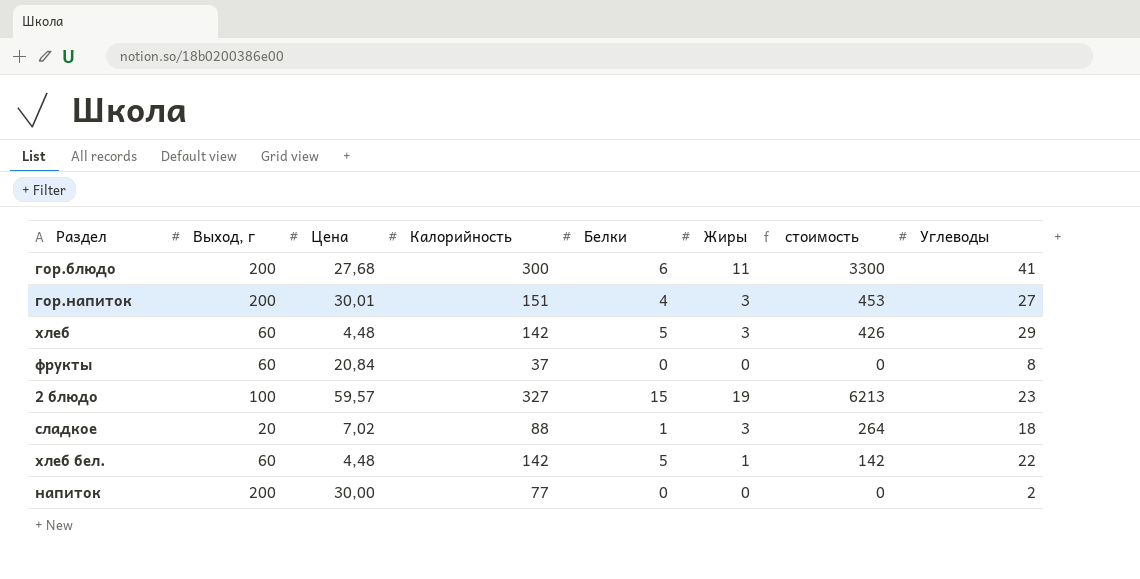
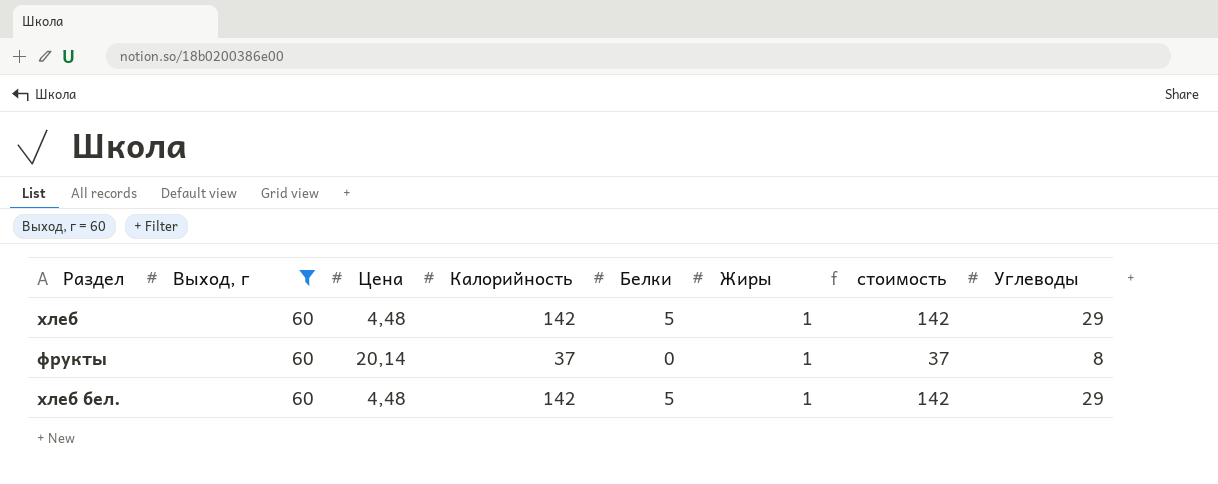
filter: none -> Выход, г = 60
хлеб | Жиры: 3 -> 1
хлеб | стоимость: 426 -> 142
фрукты | Цена: 20,84 -> 20,14
фрукты | Жиры: 0 -> 1
фрукты | стоимость: 0 -> 37
хлеб бел. | Углеводы: 22 -> 29

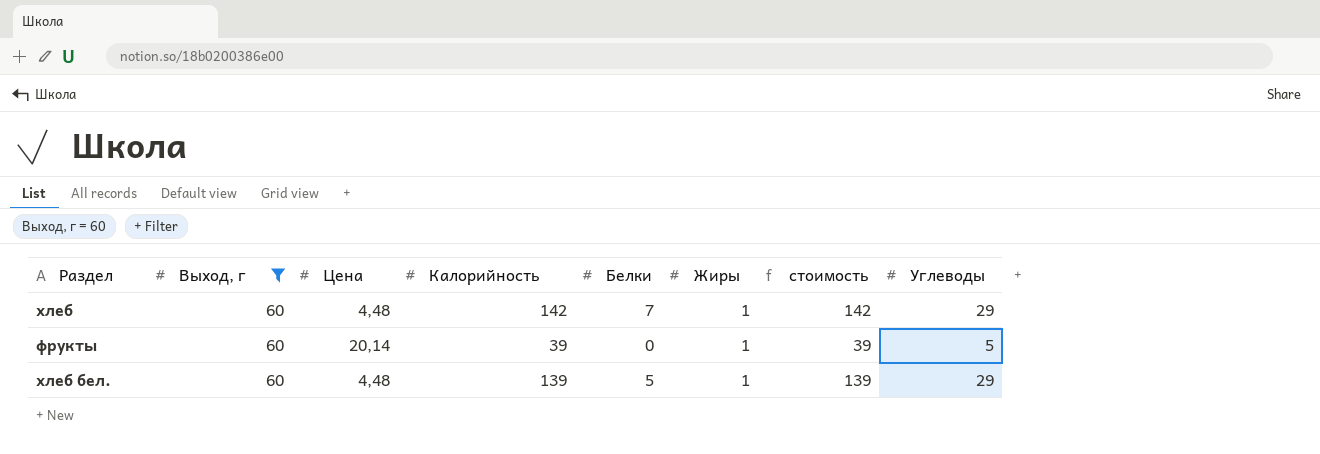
хлеб | Белки: 5 -> 7
фрукты | Калорийность: 37 -> 39
фрукты | стоимость: 37 -> 39
фрукты | Углеводы: 8 -> 5
хлеб бел. | Калорийность: 142 -> 139
хлеб бел. | стоимость: 142 -> 139

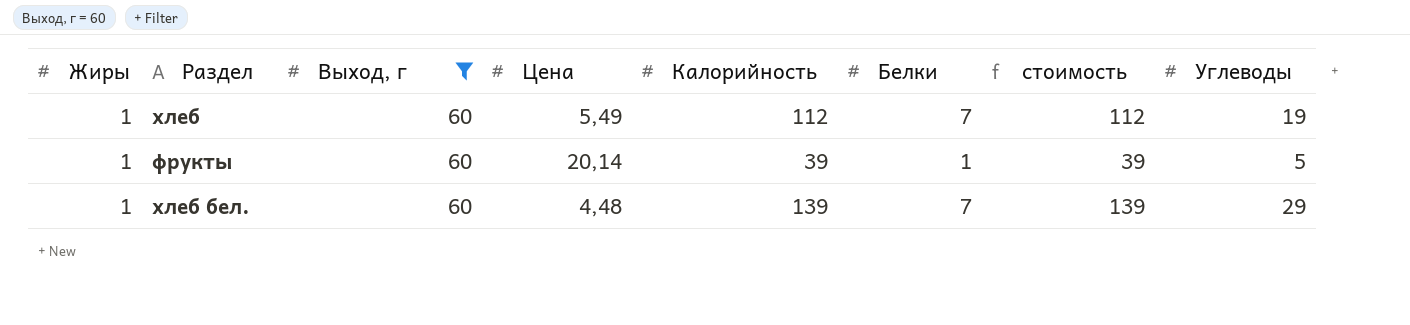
column Жиры | position: 6 -> 1
хлеб | Цена: 4,48 -> 5,49
хлеб | Калорийность: 142 -> 112
хлеб | стоимость: 142 -> 112
хлеб | Углеводы: 29 -> 19
фрукты | Белки: 0 -> 1
хлеб бел. | Белки: 5 -> 7

